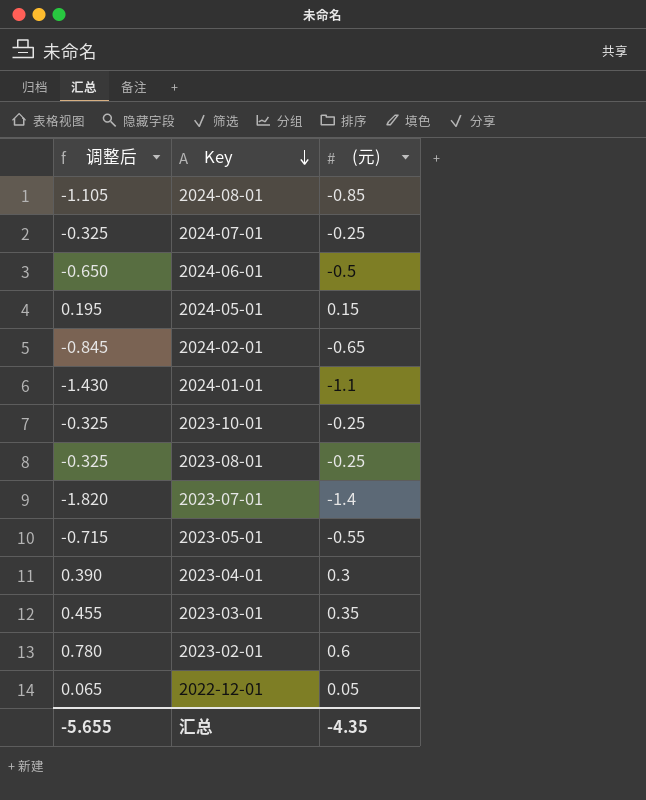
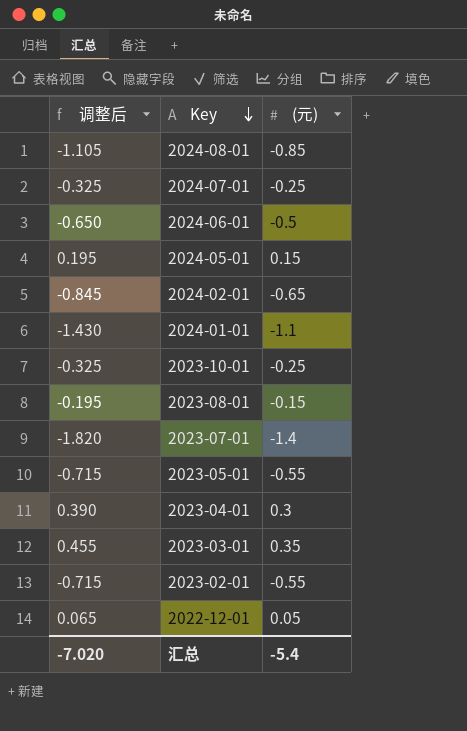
2023-08-01 | 调整后: -0.325 -> -0.195
2023-08-01 | (元): -0.25 -> -0.15
2023-02-01 | 调整后: 0.780 -> -0.715
2023-02-01 | (元): 0.6 -> -0.55
汇总 | 调整后: -5.655 -> -7.020
汇总 | (元): -4.35 -> -5.4

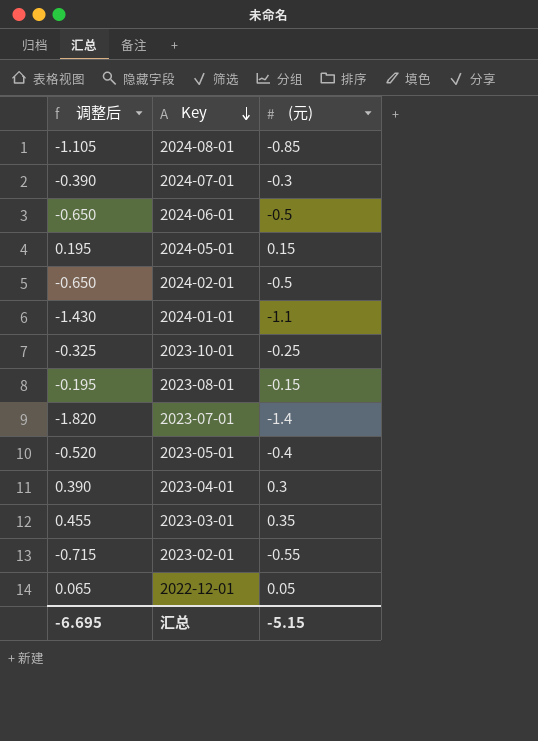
2024-07-01 | 调整后: -0.325 -> -0.390
2024-07-01 | (元): -0.25 -> -0.3
2024-02-01 | 调整后: -0.845 -> -0.650
2024-02-01 | (元): -0.65 -> -0.5
2023-05-01 | 调整后: -0.715 -> -0.520
2023-05-01 | (元): -0.55 -> -0.4
汇总 | 调整后: -7.020 -> -6.695
汇总 | (元): -5.4 -> -5.15

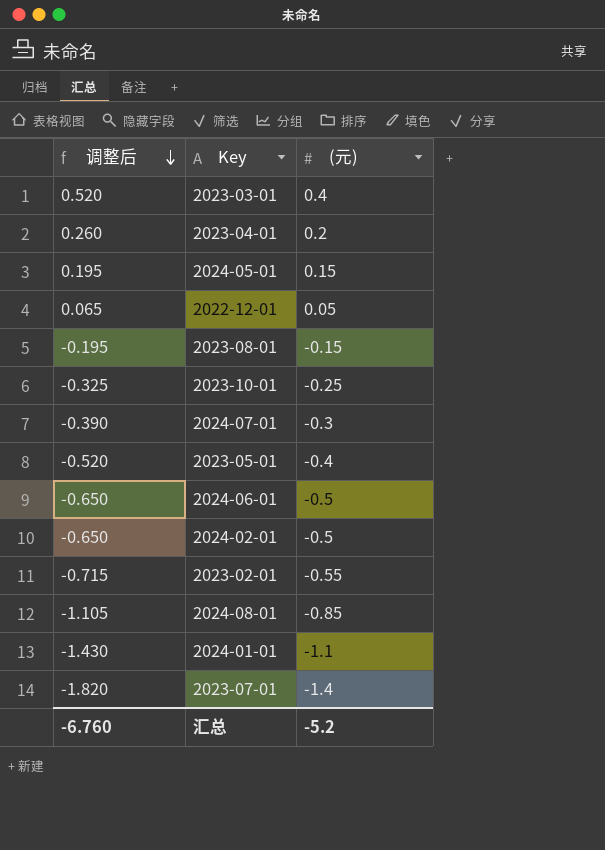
row order: Key descending -> 调整后 descending
2023-03-01 | 调整后: 0.455 -> 0.520
2023-03-01 | (元): 0.35 -> 0.4
2023-04-01 | 调整后: 0.390 -> 0.260
2023-04-01 | (元): 0.3 -> 0.2
汇总 | 调整后: -6.695 -> -6.760
汇总 | (元): -5.15 -> -5.2

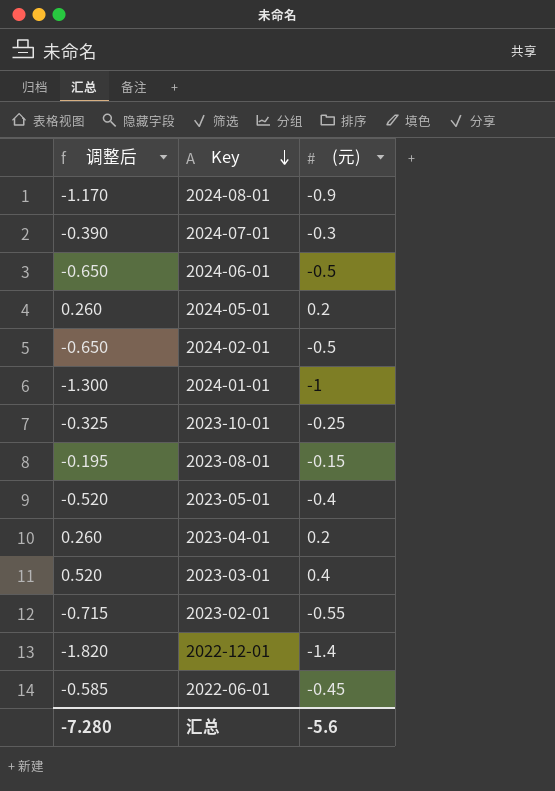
row order: 调整后 descending -> Key descending
row 2023-07-01: -1.820 | -1.4 -> none
2024-08-01 | 调整后: -1.105 -> -1.170
2024-08-01 | (元): -0.85 -> -0.9
2024-05-01 | 调整后: 0.195 -> 0.260
2024-05-01 | (元): 0.15 -> 0.2
2024-01-01 | 调整后: -1.430 -> -1.300
2024-01-01 | (元): -1.1 -> -1
2022-12-01 | 调整后: 0.065 -> -1.820
2022-12-01 | (元): 0.05 -> -1.4
row 2022-06-01: none -> -0.585 | -0.45
汇总 | 调整后: -6.760 -> -7.280
汇总 | (元): -5.2 -> -5.6

